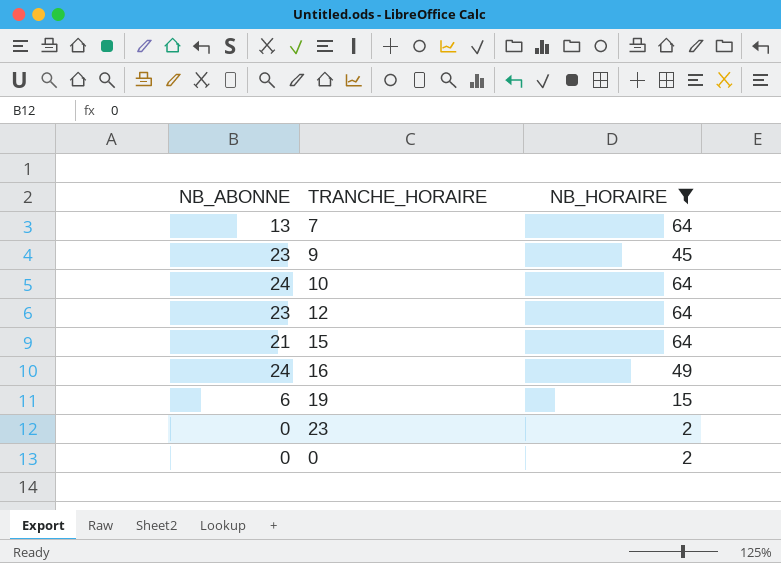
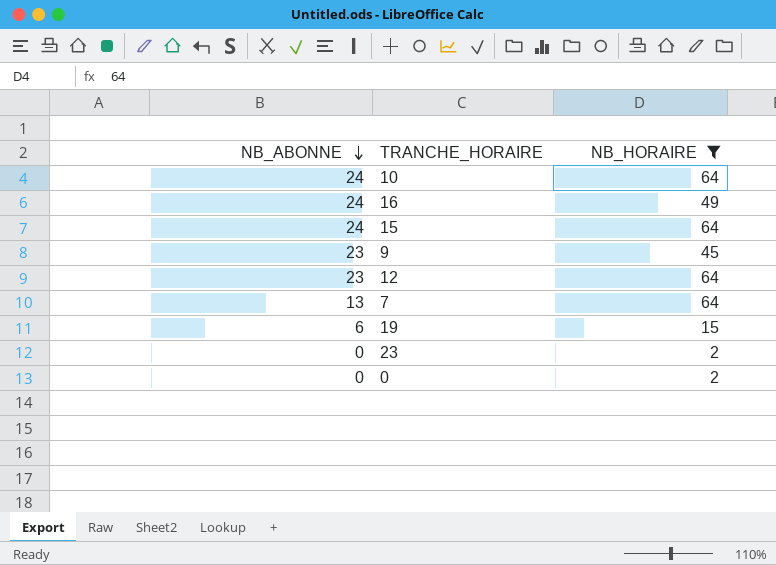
row order: none -> NB_ABONNE descending
15 | NB_ABONNE: 21 -> 24

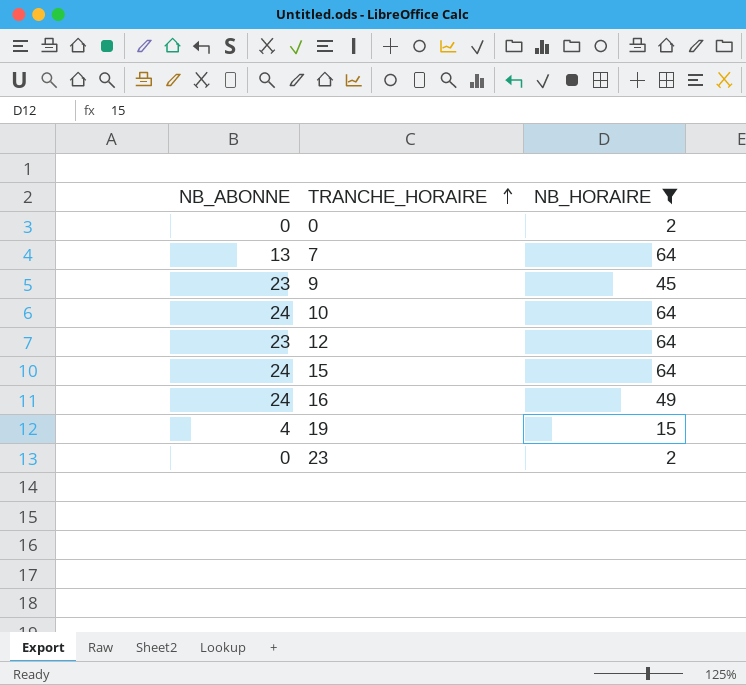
row order: NB_ABONNE descending -> TRANCHE_HORAIRE ascending
19 | NB_ABONNE: 6 -> 4

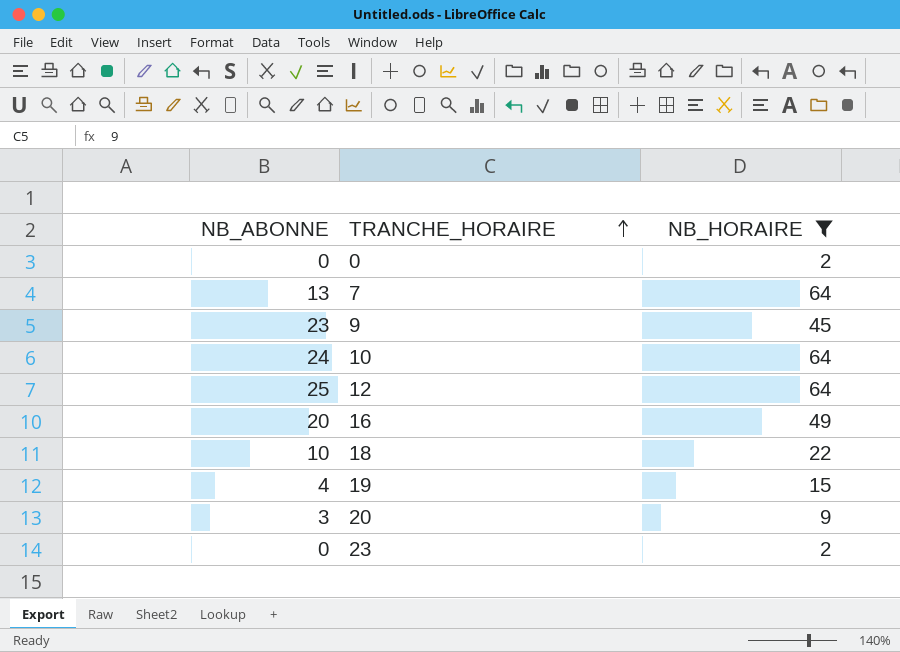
row 15: 24 | 64 -> none
12 | NB_ABONNE: 23 -> 25
16 | NB_ABONNE: 24 -> 20
row 18: none -> 10 | 22
row 20: none -> 3 | 9

